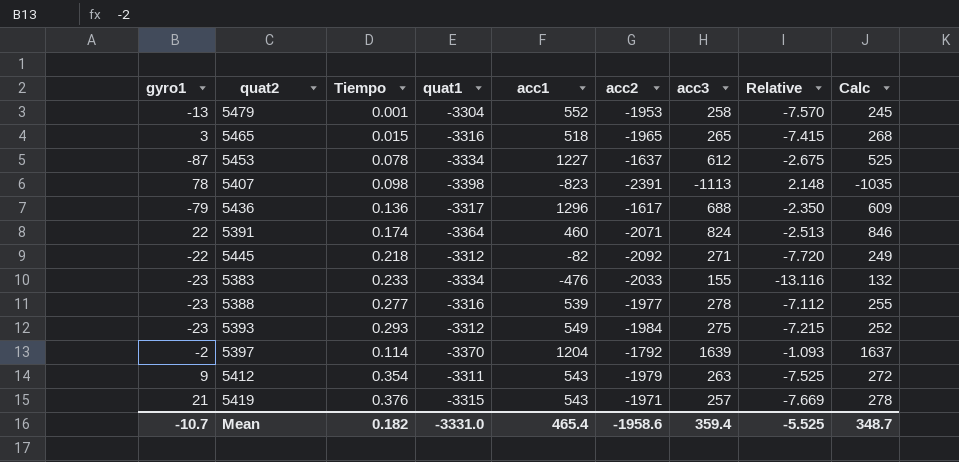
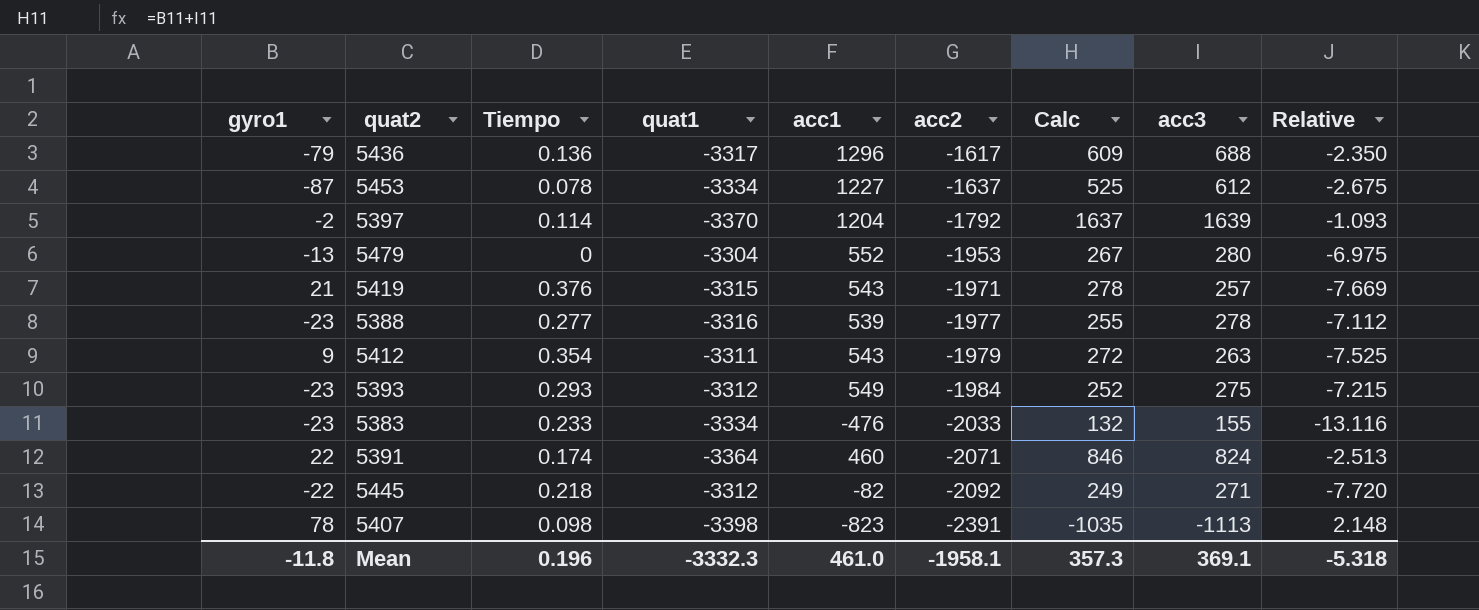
row order: none -> acc2 descending
column Calc | position: 9 -> 7
row 5465: 3 | 0.015 | -3316 | 518 | -1965 | 265 | -7.415 | 268 -> none
5479 | Tiempo: 0.001 -> 0
5479 | Calc: 245 -> 267
5479 | acc3: 258 -> 280
5479 | Relative: -7.570 -> -6.975
Mean | gyro1: -10.7 -> -11.8
Mean | Tiempo: 0.182 -> 0.196
Mean | quat1: -3331.0 -> -3332.3
Mean | acc1: 465.4 -> 461.0
Mean | acc2: -1958.6 -> -1958.1
Mean | Calc: 348.7 -> 357.3
Mean | acc3: 359.4 -> 369.1
Mean | Relative: -5.525 -> -5.318

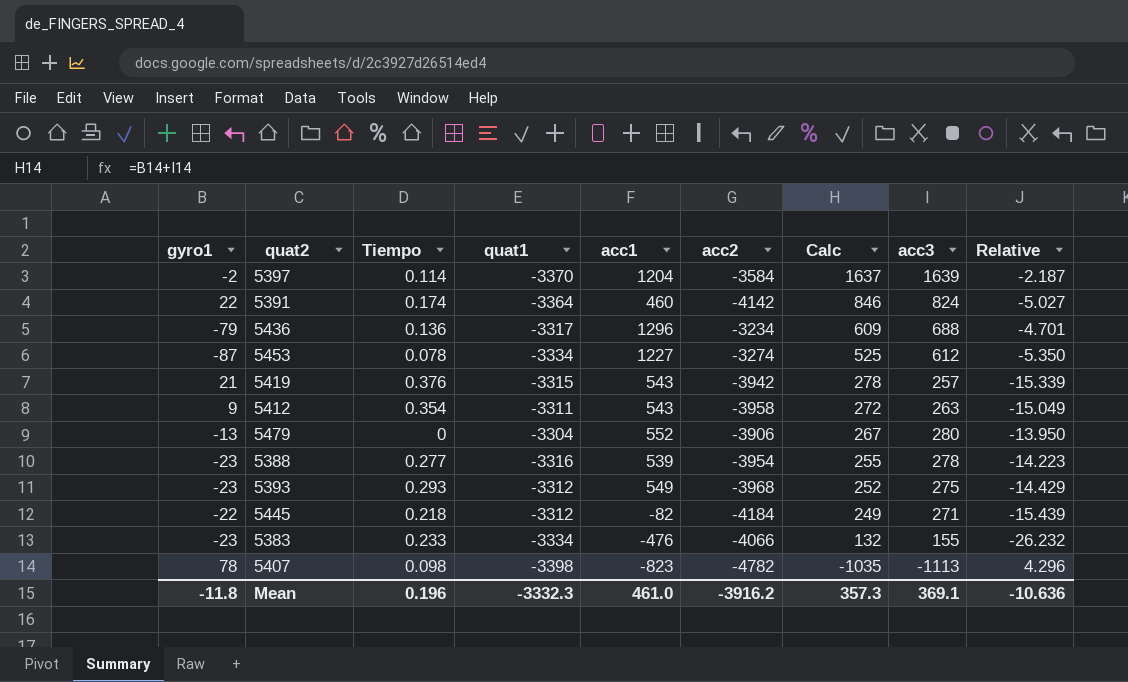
row order: acc2 descending -> Calc descending
5397 | acc2: -1792 -> -3584
5397 | Relative: -1.093 -> -2.187
5391 | acc2: -2071 -> -4142
5391 | Relative: -2.513 -> -5.027
5436 | acc2: -1617 -> -3234
5436 | Relative: -2.350 -> -4.701
5453 | acc2: -1637 -> -3274
5453 | Relative: -2.675 -> -5.350
5419 | acc2: -1971 -> -3942
5419 | Relative: -7.669 -> -15.339
5412 | acc2: -1979 -> -3958
5412 | Relative: -7.525 -> -15.049
5479 | acc2: -1953 -> -3906
5479 | Relative: -6.975 -> -13.950
5388 | acc2: -1977 -> -3954
5388 | Relative: -7.112 -> -14.223
5393 | acc2: -1984 -> -3968
5393 | Relative: -7.215 -> -14.429
5445 | acc2: -2092 -> -4184
5445 | Relative: -7.720 -> -15.439
5383 | acc2: -2033 -> -4066
5383 | Relative: -13.116 -> -26.232
5407 | acc2: -2391 -> -4782
5407 | Relative: 2.148 -> 4.296
Mean | acc2: -1958.1 -> -3916.2
Mean | Relative: -5.318 -> -10.636

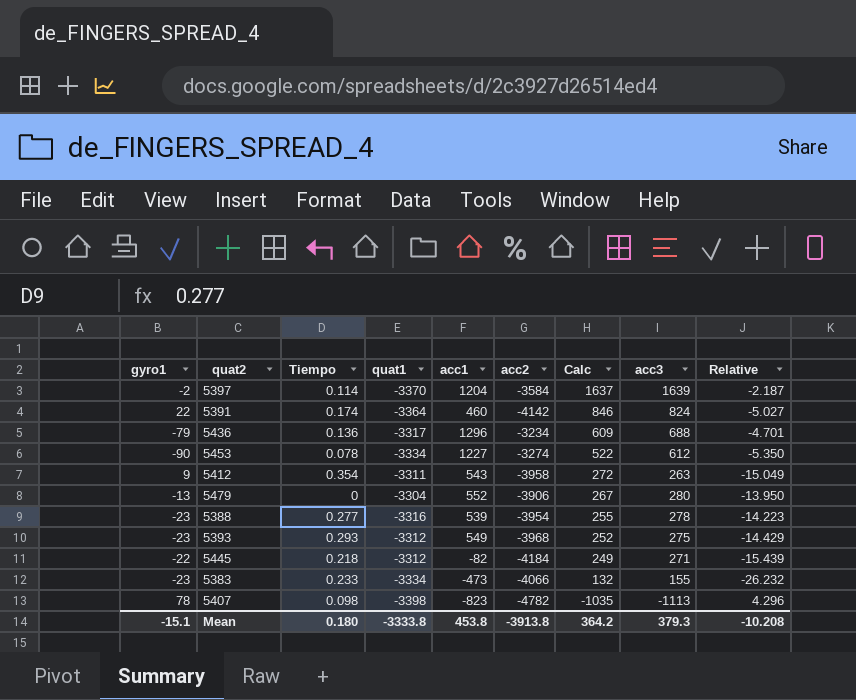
row 5419: 21 | 0.376 | -3315 | 543 | -3942 | 278 | 257 | -15.339 -> none
5453 | gyro1: -87 -> -90
5453 | Calc: 525 -> 522
5383 | acc1: -476 -> -473
Mean | gyro1: -11.8 -> -15.1
Mean | Tiempo: 0.196 -> 0.180
Mean | quat1: -3332.3 -> -3333.8
Mean | acc1: 461.0 -> 453.8
Mean | acc2: -3916.2 -> -3913.8
Mean | Calc: 357.3 -> 364.2
Mean | acc3: 369.1 -> 379.3
Mean | Relative: -10.636 -> -10.208

